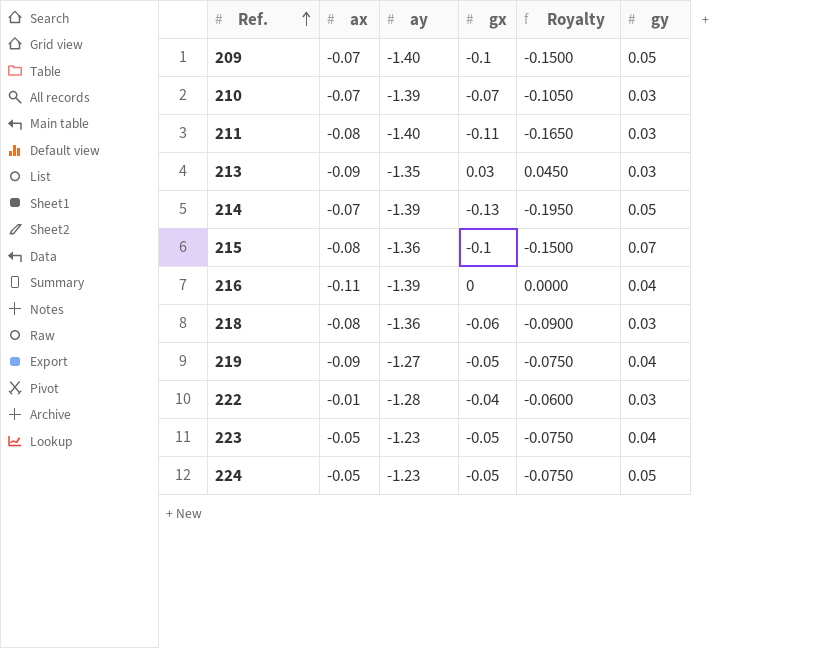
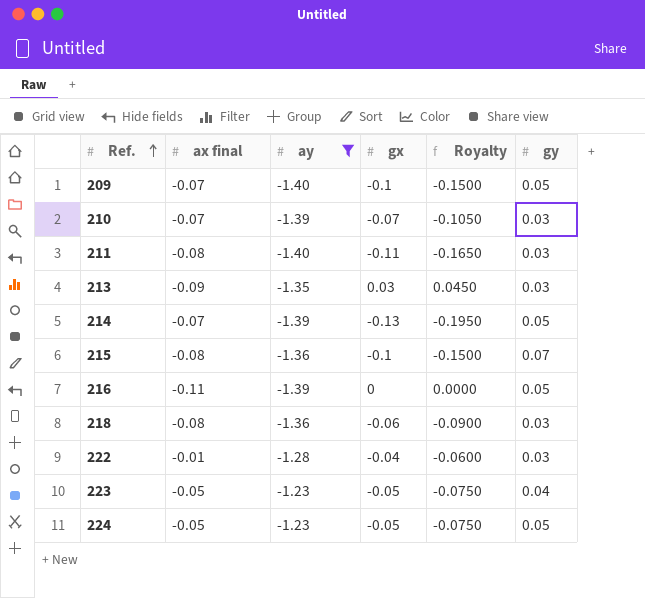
filter: none -> ay != -1.27
column name: ax -> ax final
216 | gy: 0.04 -> 0.05

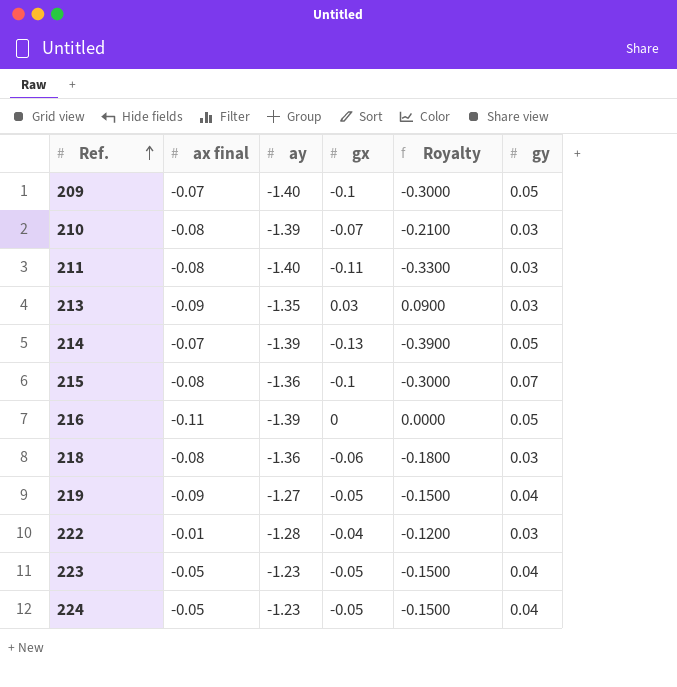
filter: ay != -1.27 -> none
column Royalty | formula: [gx] * 1.5 -> [gx] * 3
210 | ax final: -0.07 -> -0.08
224 | gy: 0.05 -> 0.04

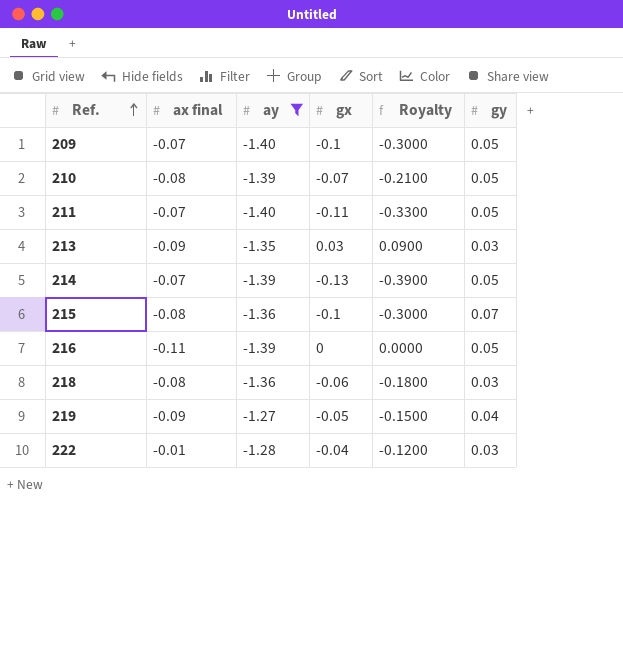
filter: none -> ay != -1.23
210 | gy: 0.03 -> 0.05
211 | ax final: -0.08 -> -0.07
211 | gy: 0.03 -> 0.05

